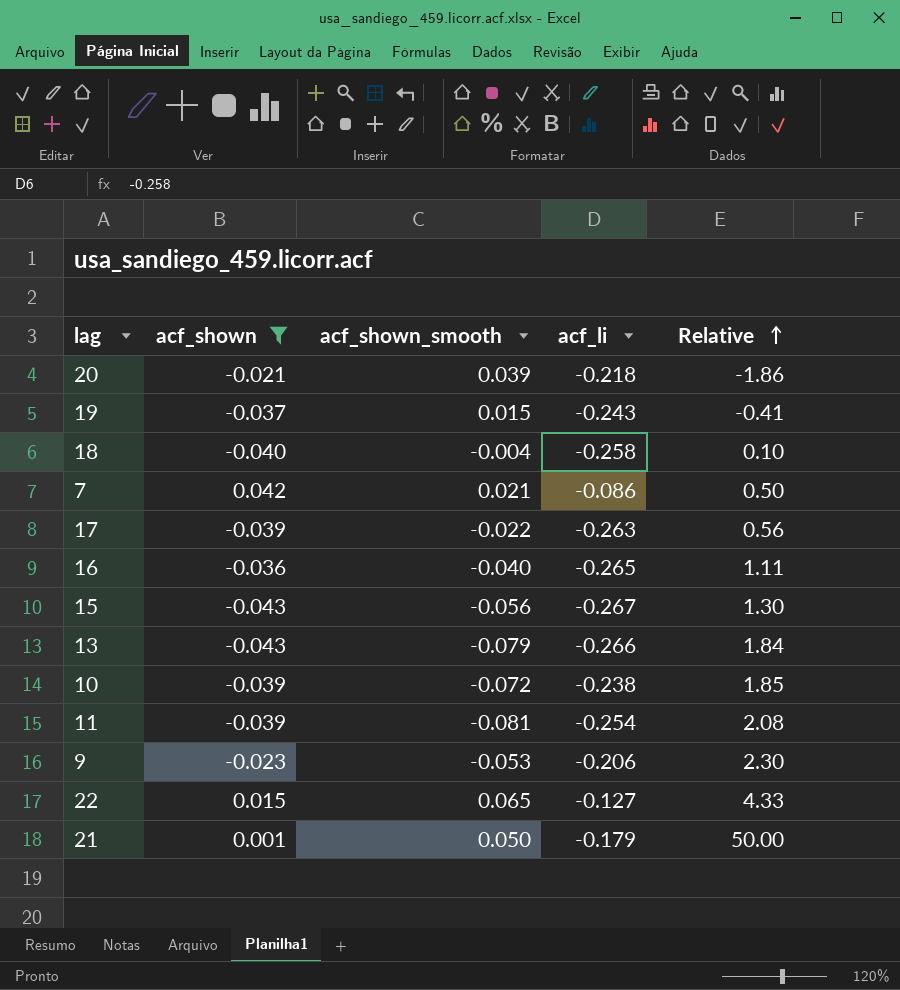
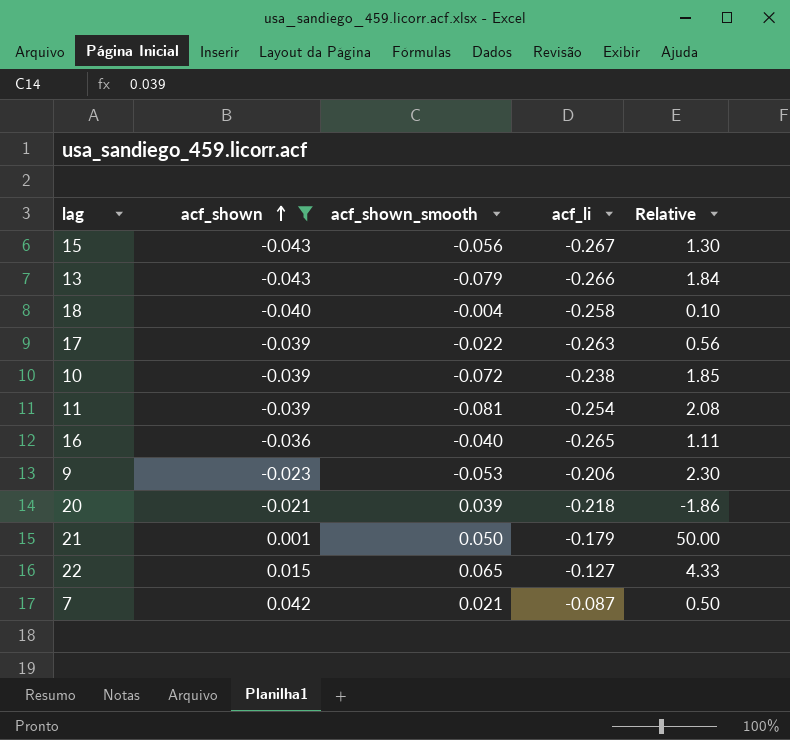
row order: Relative ascending -> acf_shown ascending
row 19: -0.037 | 0.015 | -0.243 | -0.41 -> none
7 | acf_li: -0.086 -> -0.087

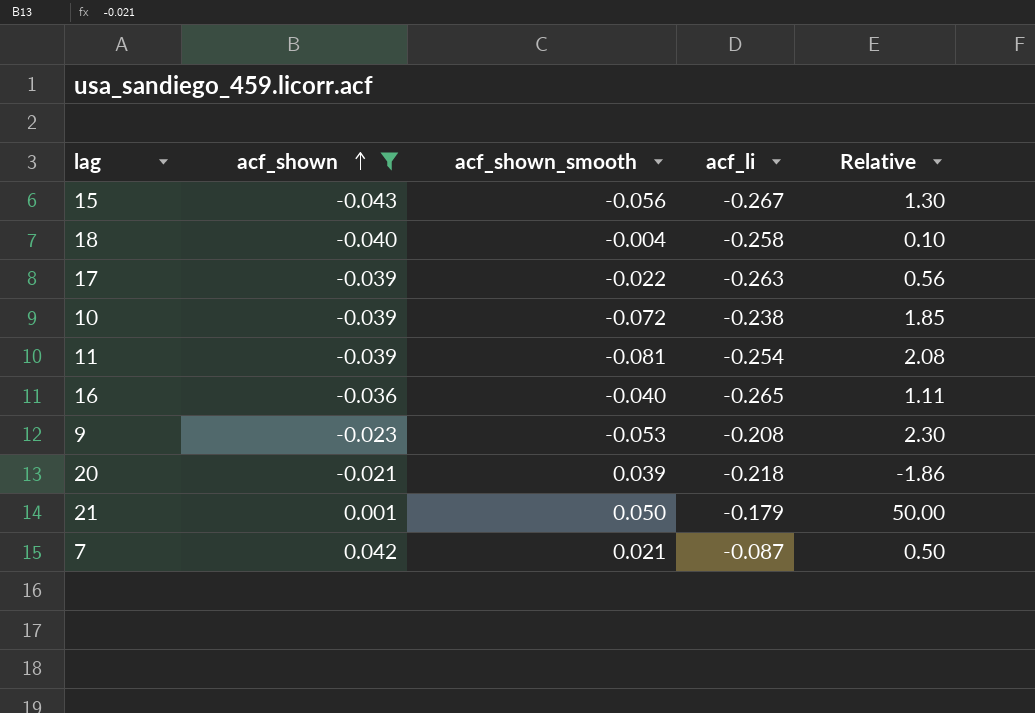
row 13: -0.043 | -0.079 | -0.266 | 1.84 -> none
row 22: 0.015 | 0.065 | -0.127 | 4.33 -> none
9 | acf_li: -0.206 -> -0.208

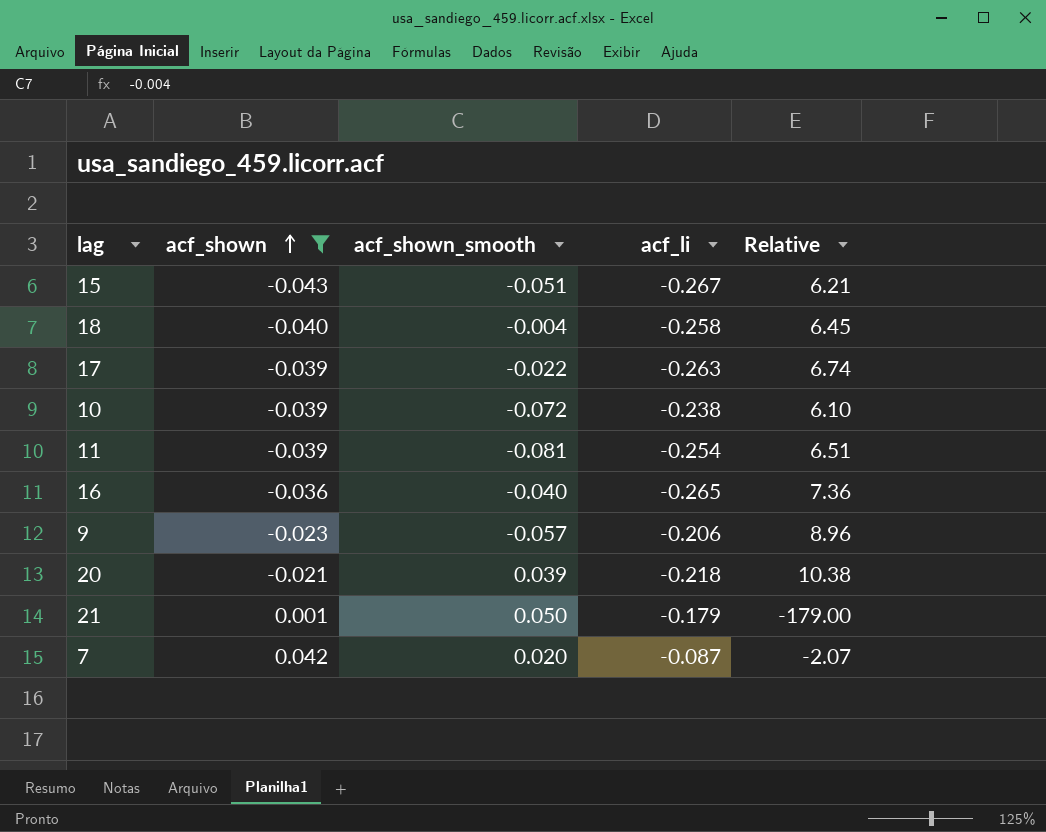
column Relative | formula: [acf_shown_smooth] / [acf_shown] -> [acf_li] / [acf_shown]
15 | acf_shown_smooth: -0.056 -> -0.051
9 | acf_shown_smooth: -0.053 -> -0.057
9 | acf_li: -0.208 -> -0.206
7 | acf_shown_smooth: 0.021 -> 0.020

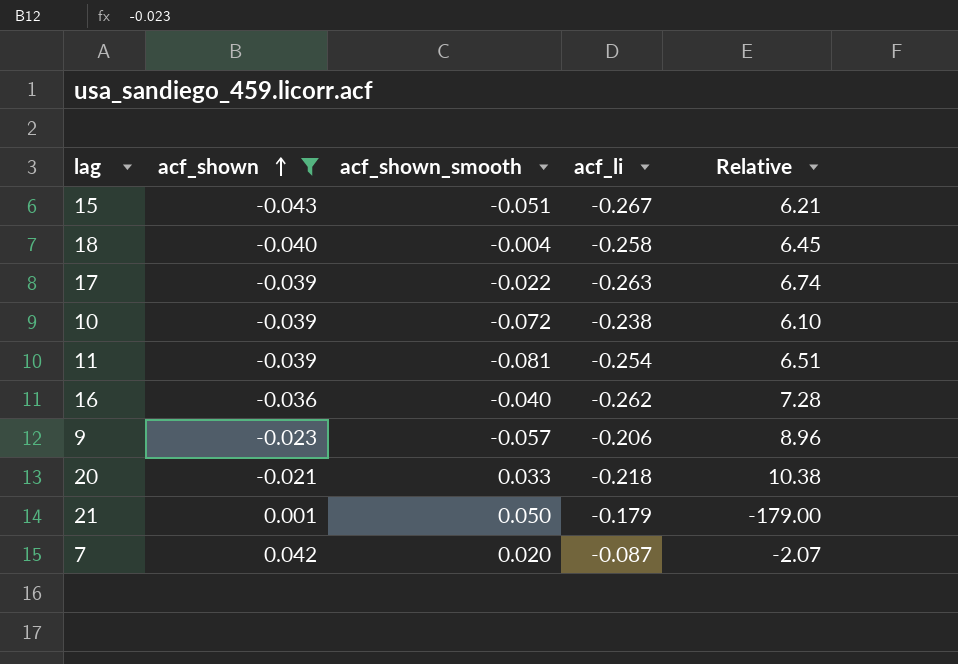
16 | acf_li: -0.265 -> -0.262
16 | Relative: 7.36 -> 7.28
20 | acf_shown_smooth: 0.039 -> 0.033

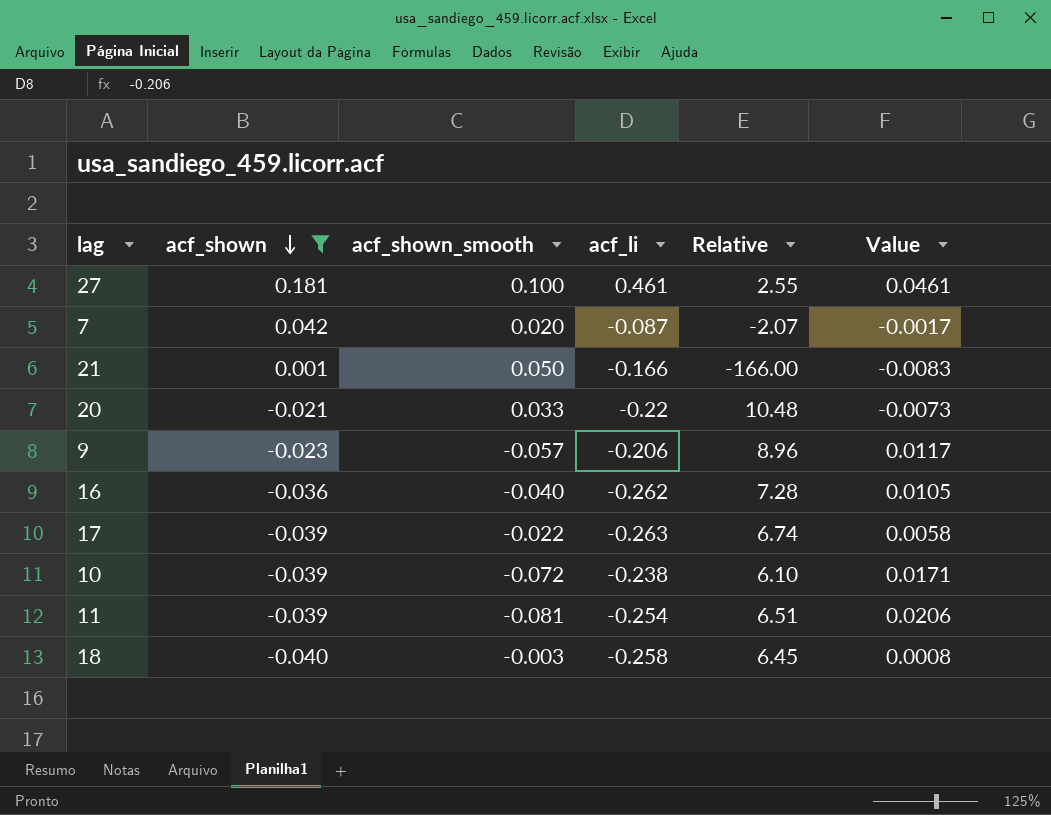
row order: acf_shown ascending -> acf_shown descending
column Value | formula: none -> [acf_shown_smooth] * [acf_li]
row 15: -0.043 | -0.051 | -0.267 | 6.21 -> none
row 27: none -> 0.181 | 0.100 | 0.461 | 2.55 | 0.0461
21 | acf_li: -0.179 -> -0.166
21 | Relative: -179.00 -> -166.00
20 | acf_li: -0.218 -> -0.22
20 | Relative: 10.38 -> 10.48
18 | acf_shown_smooth: -0.004 -> -0.003

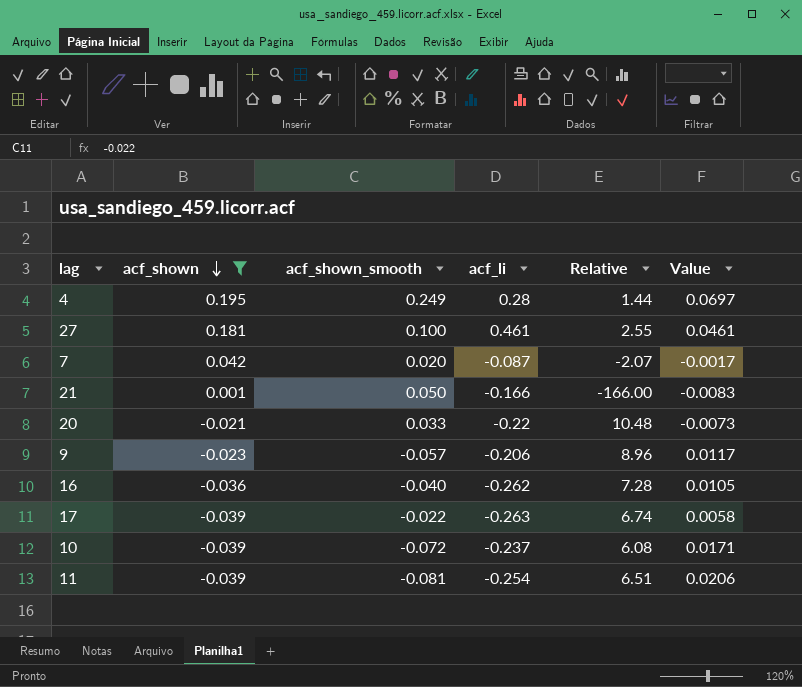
row 18: -0.040 | -0.003 | -0.258 | 6.45 | 0.0008 -> none
row 4: none -> 0.195 | 0.249 | 0.28 | 1.44 | 0.0697
10 | acf_li: -0.238 -> -0.237
10 | Relative: 6.10 -> 6.08

